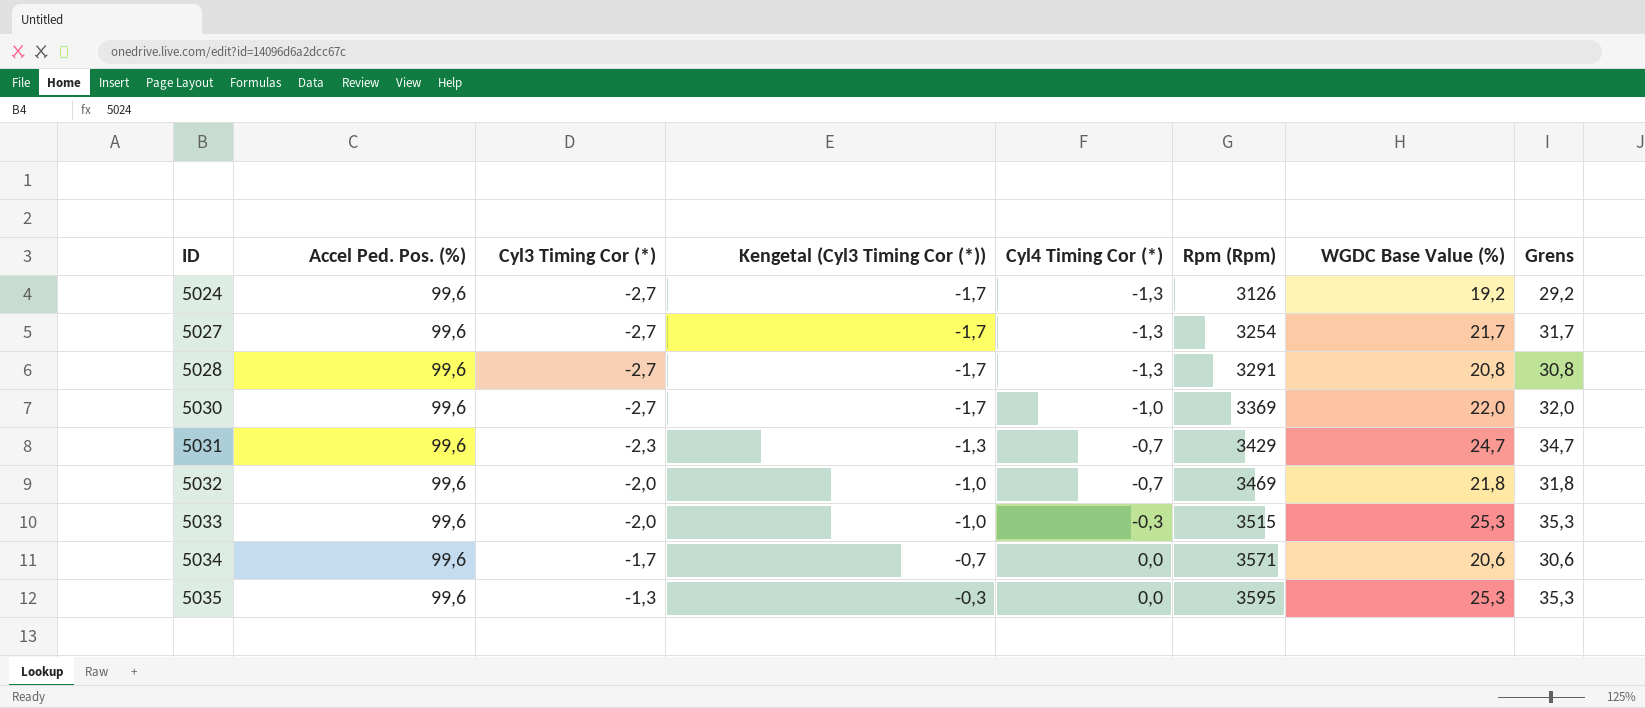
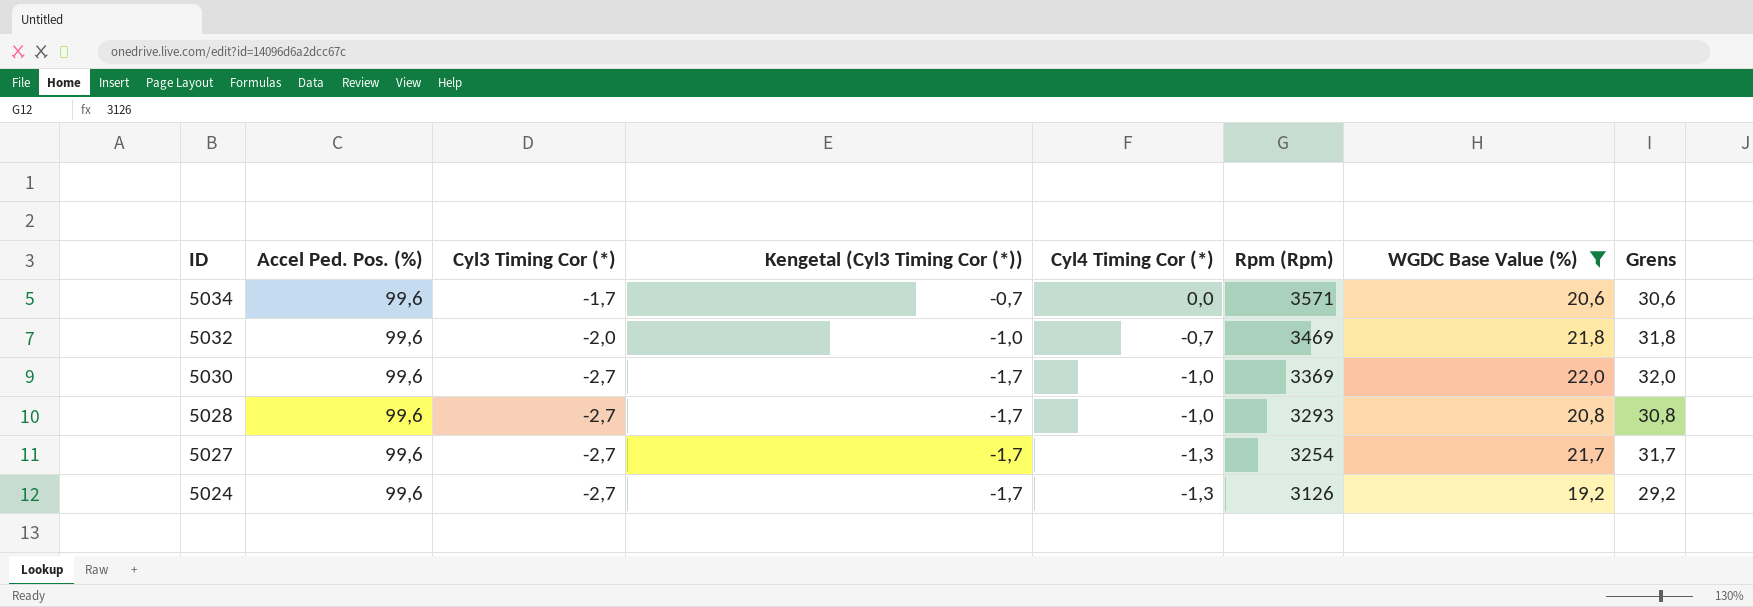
filter: none -> WGDC Base Value (%) <= 22,0
row order: ID ascending -> ID descending
5028 | Cyl4 Timing Cor (*): -1,3 -> -1,0
5028 | Rpm (Rpm): 3291 -> 3293

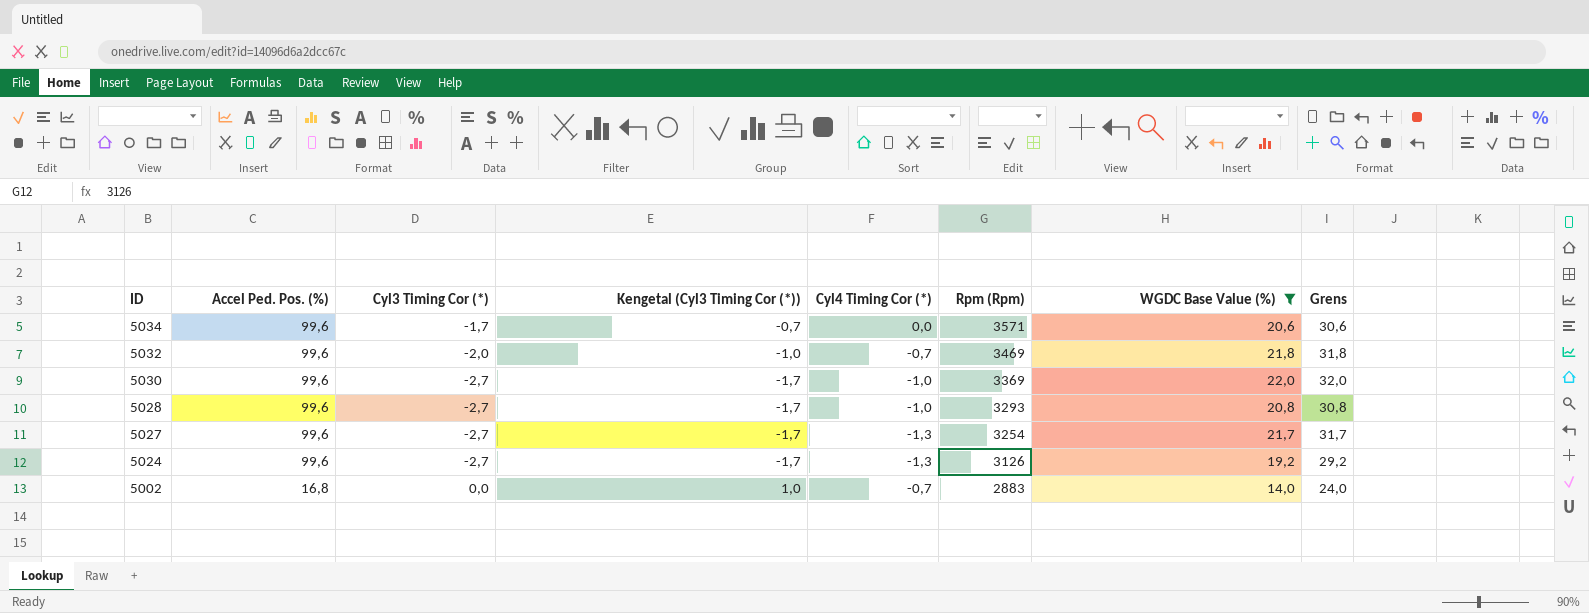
row 5002: none -> 16,8 | 0,0 | 1,0 | -0,7 | 2883 | 14,0 | 24,0

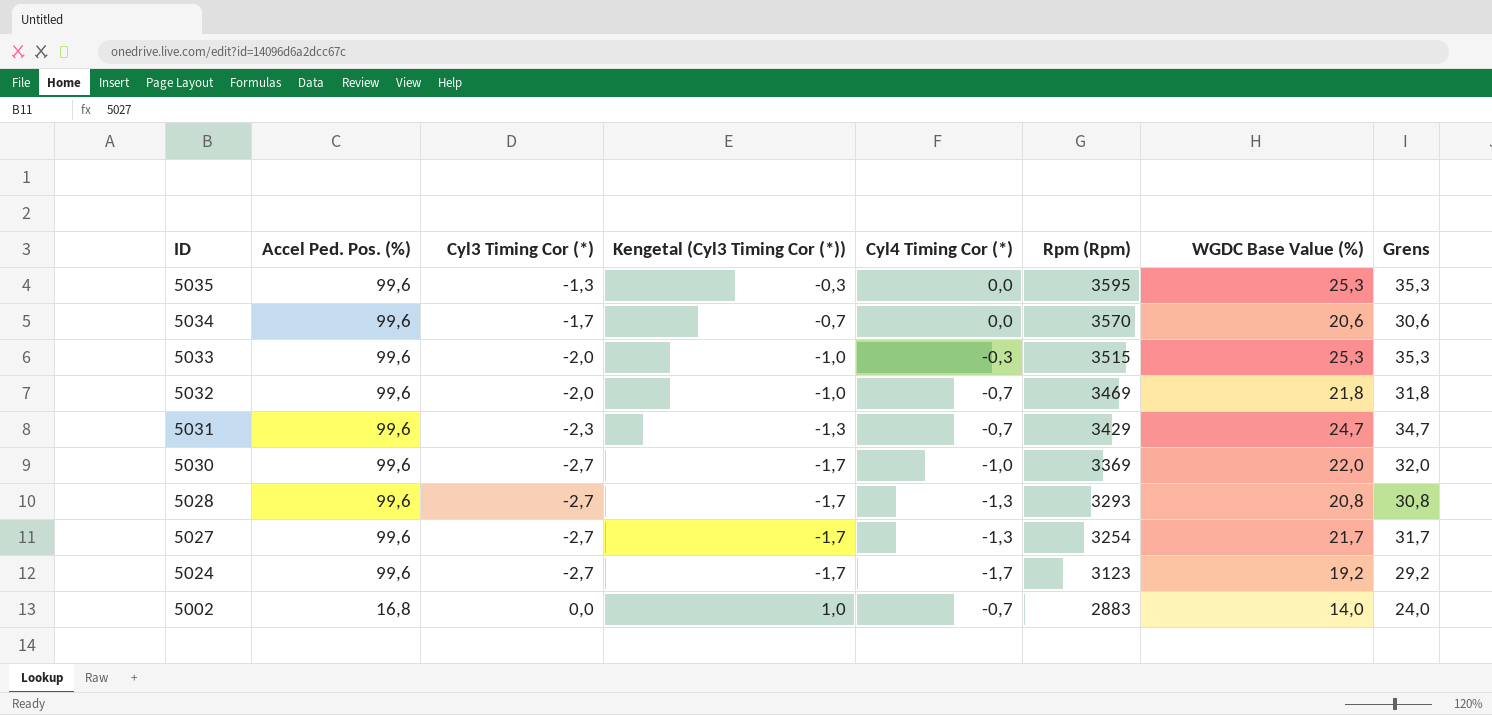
filter: WGDC Base Value (%) <= 22,0 -> none
5034 | Rpm (Rpm): 3571 -> 3570
5028 | Cyl4 Timing Cor (*): -1,0 -> -1,3
5024 | Cyl4 Timing Cor (*): -1,3 -> -1,7
5024 | Rpm (Rpm): 3126 -> 3123

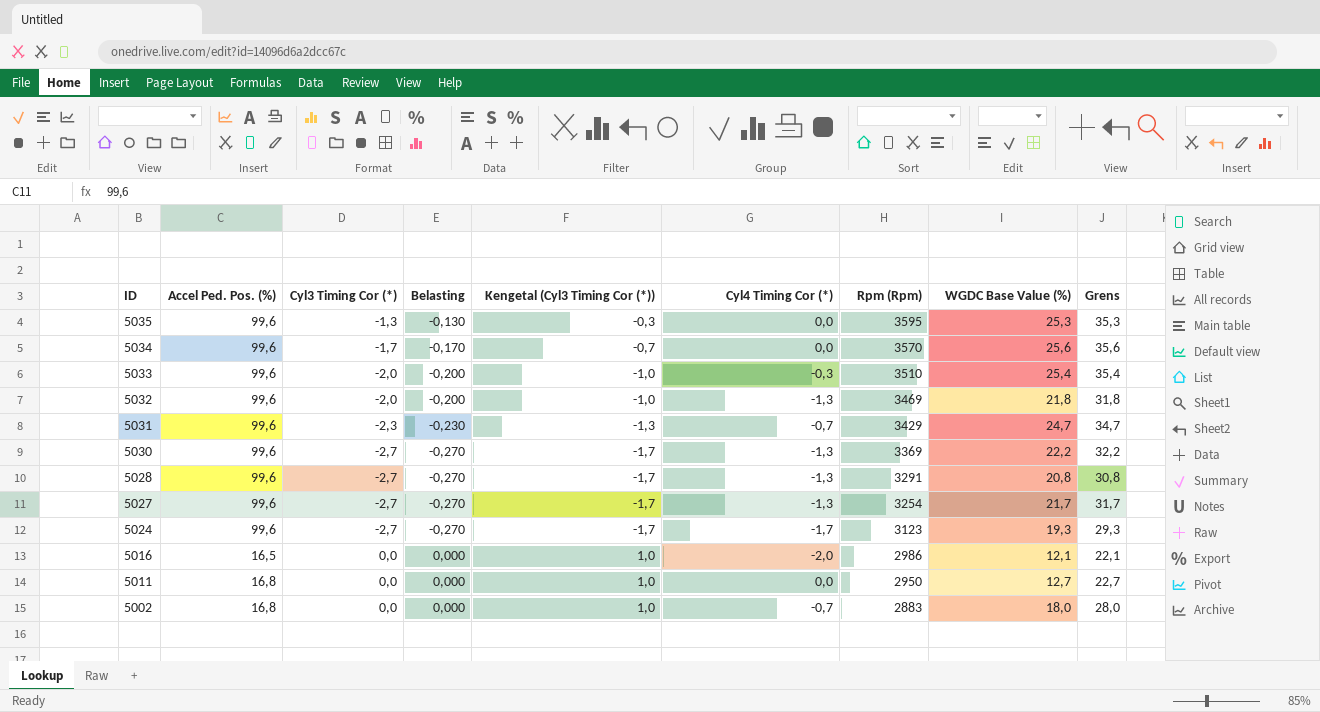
column Belasting | formula: none -> [Cyl3 Timing Cor (*)] * 0,1
5034 | WGDC Base Value (%): 20,6 -> 25,6
5034 | Grens: 30,6 -> 35,6
5033 | Rpm (Rpm): 3515 -> 3510
5033 | WGDC Base Value (%): 25,3 -> 25,4
5033 | Grens: 35,3 -> 35,4
5032 | Cyl4 Timing Cor (*): -0,7 -> -1,3
5030 | Cyl4 Timing Cor (*): -1,0 -> -1,3
5030 | WGDC Base Value (%): 22,0 -> 22,2
5030 | Grens: 32,0 -> 32,2
5028 | Rpm (Rpm): 3293 -> 3291
5024 | WGDC Base Value (%): 19,2 -> 19,3
5024 | Grens: 29,2 -> 29,3
row 5016: none -> 16,5 | 0,0 | 0,000 | 1,0 | -2,0 | 2986 | 12,1 | 22,1
row 5011: none -> 16,8 | 0,0 | 0,000 | 1,0 | 0,0 | 2950 | 12,7 | 22,7
5002 | WGDC Base Value (%): 14,0 -> 18,0
5002 | Grens: 24,0 -> 28,0

